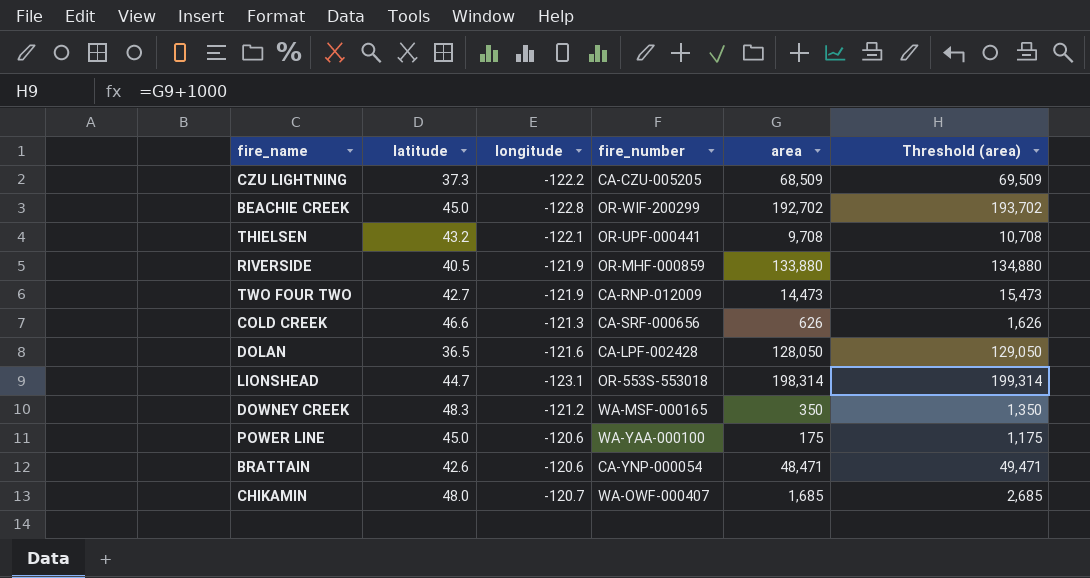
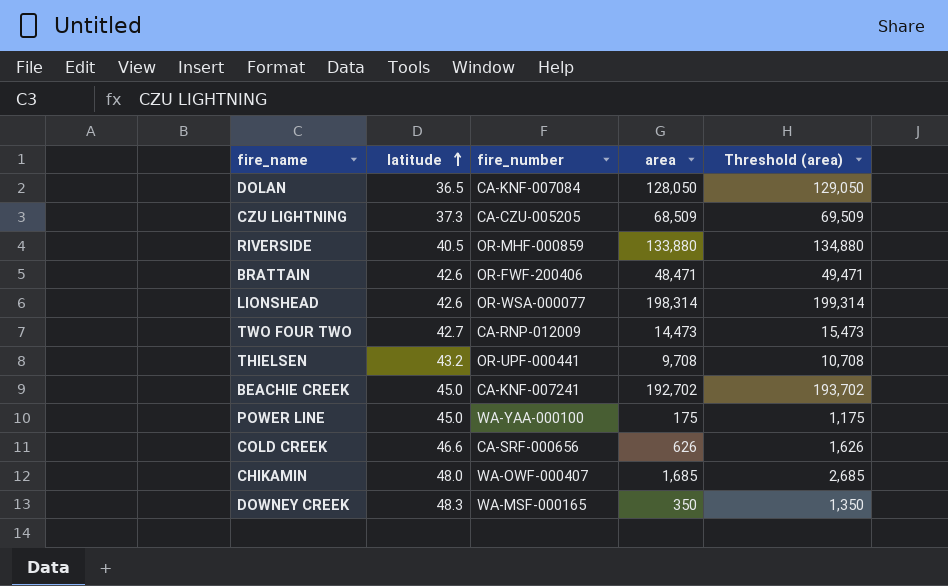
row order: none -> latitude ascending
column longitude | position: 3 -> none
DOLAN | fire_number: CA-LPF-002428 -> CA-KNF-007084
BRATTAIN | fire_number: CA-YNP-000054 -> OR-FWF-200406
LIONSHEAD | latitude: 44.7 -> 42.6
LIONSHEAD | fire_number: OR-553S-553018 -> OR-WSA-000077
BEACHIE CREEK | fire_number: OR-WIF-200299 -> CA-KNF-007241

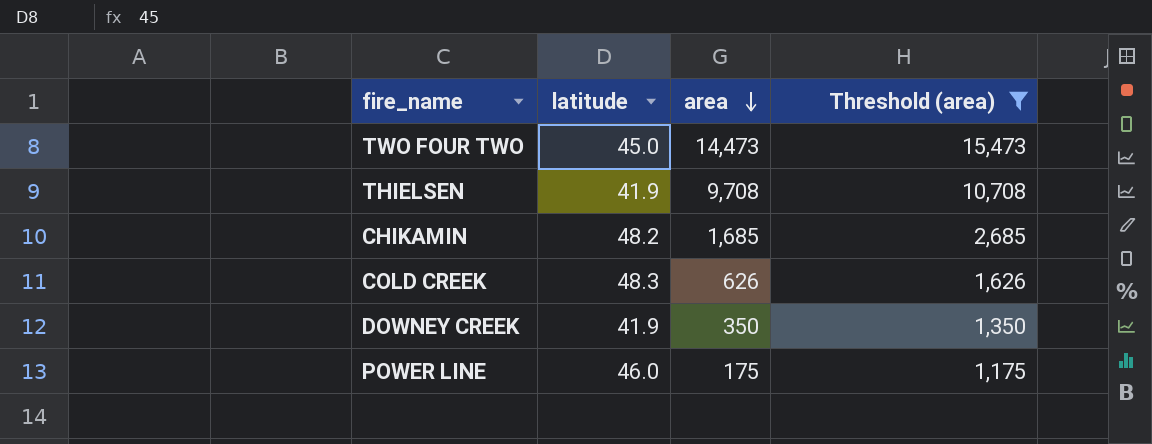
filter: none -> Threshold (area) <= 15,473
row order: latitude ascending -> area descending
column fire_number | position: 3 -> none
TWO FOUR TWO | latitude: 42.7 -> 45.0
THIELSEN | latitude: 43.2 -> 41.9
CHIKAMIN | latitude: 48.0 -> 48.2
COLD CREEK | latitude: 46.6 -> 48.3
DOWNEY CREEK | latitude: 48.3 -> 41.9
POWER LINE | latitude: 45.0 -> 46.0

